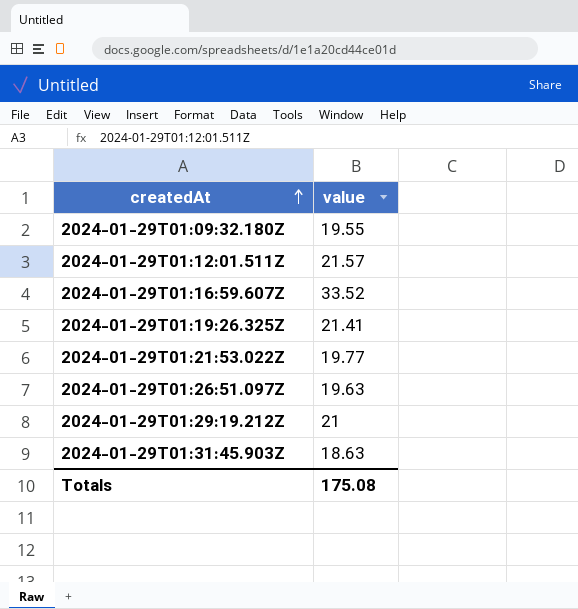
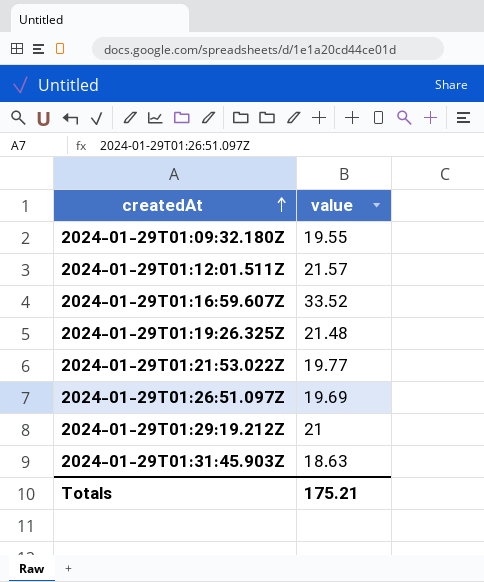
2024-01-29T01:19:26.325Z | value: 21.41 -> 21.48
2024-01-29T01:26:51.097Z | value: 19.63 -> 19.69
Totals | value: 175.08 -> 175.21

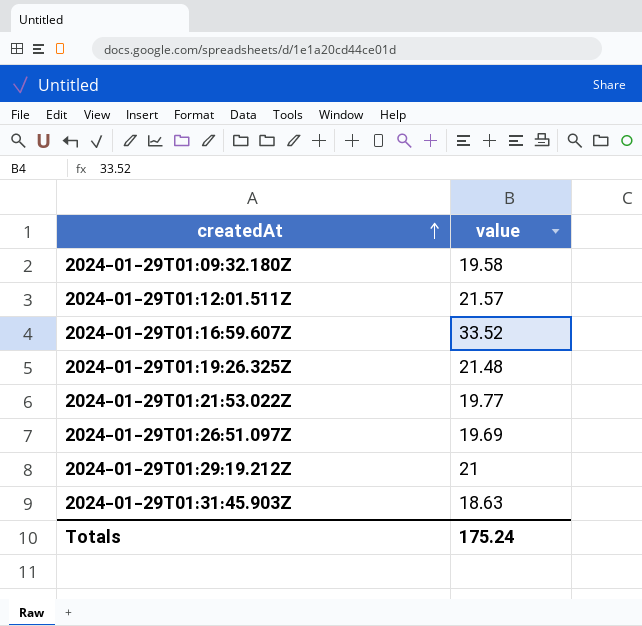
2024-01-29T01:09:32.180Z | value: 19.55 -> 19.58
Totals | value: 175.21 -> 175.24

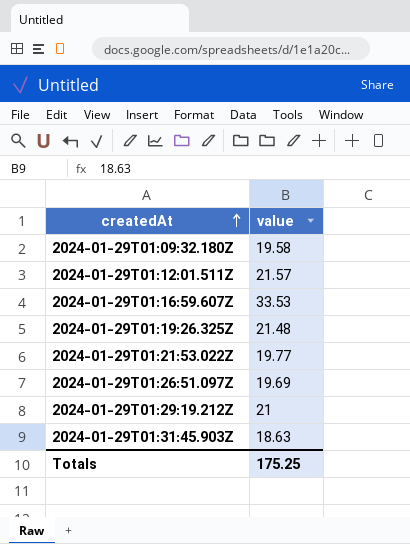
2024-01-29T01:16:59.607Z | value: 33.52 -> 33.53
Totals | value: 175.24 -> 175.25

